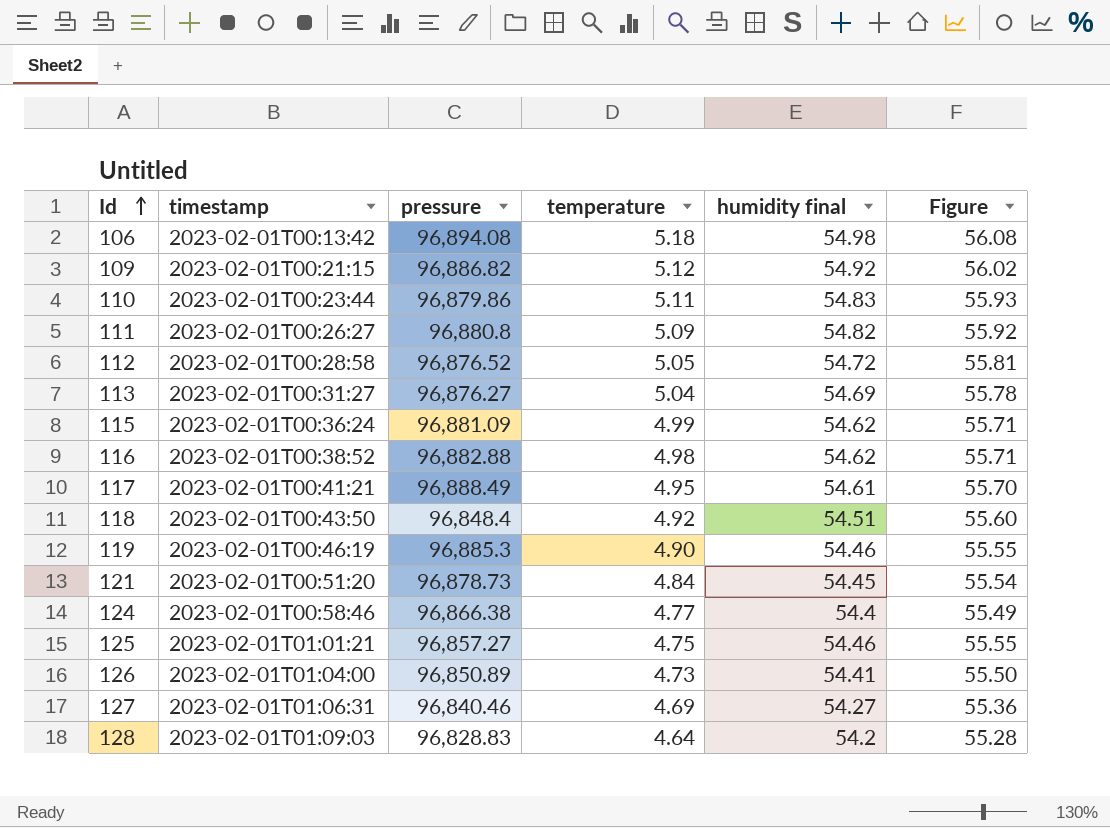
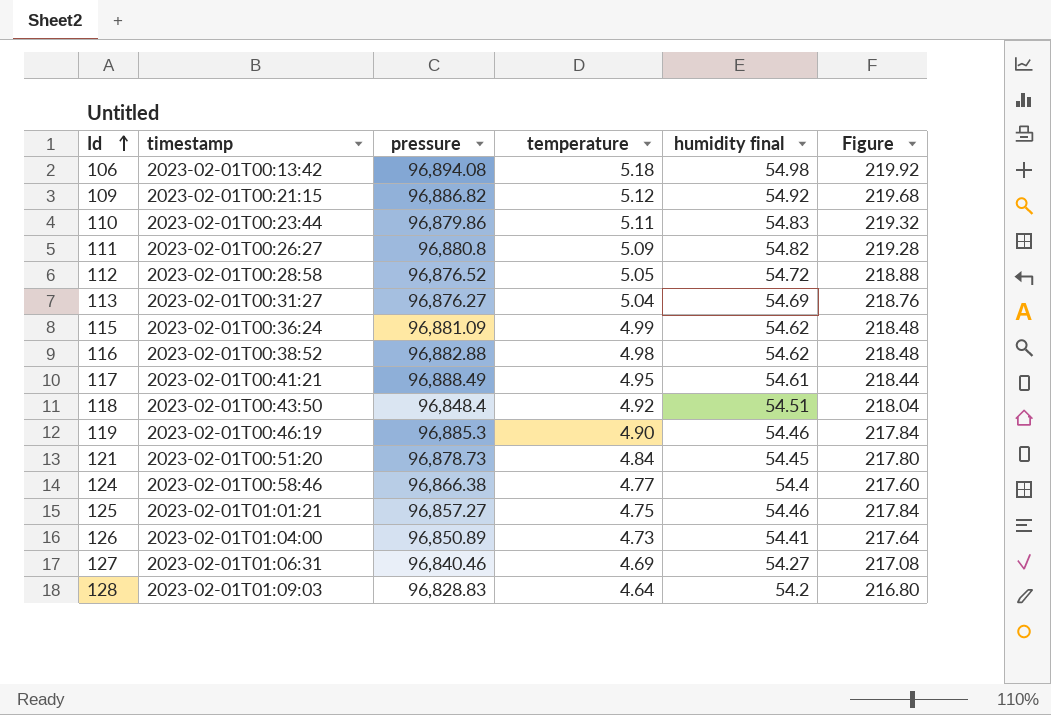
column Figure | formula: [humidity final] * 1.02 -> [humidity final] * 4

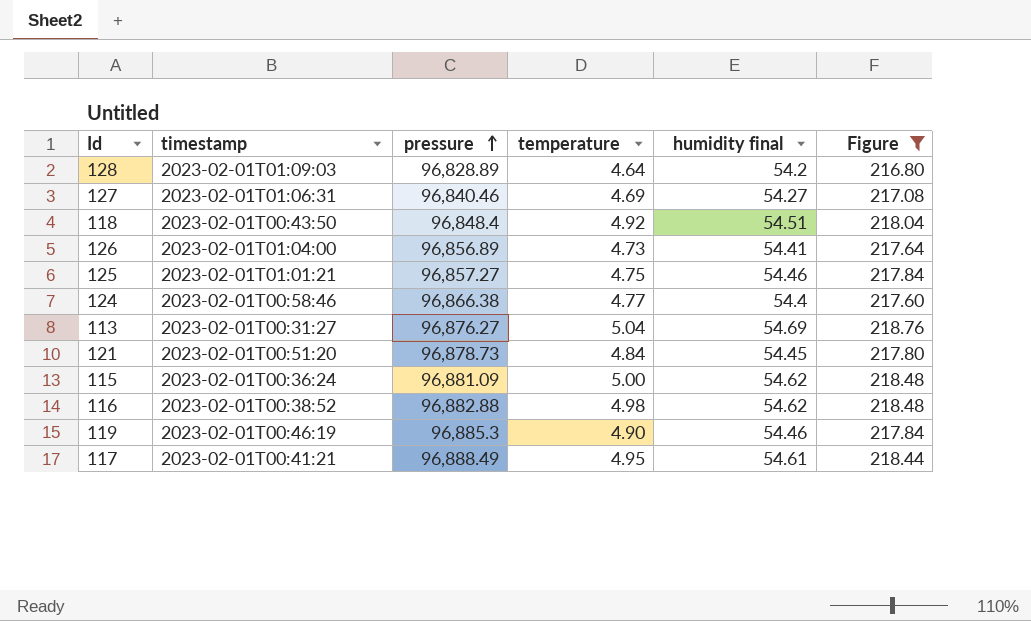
filter: none -> Figure <= 218.76
row order: Id ascending -> pressure ascending
128 | pressure: 96,828.83 -> 96,828.89
126 | pressure: 96,850.89 -> 96,856.89
115 | temperature: 4.99 -> 5.00

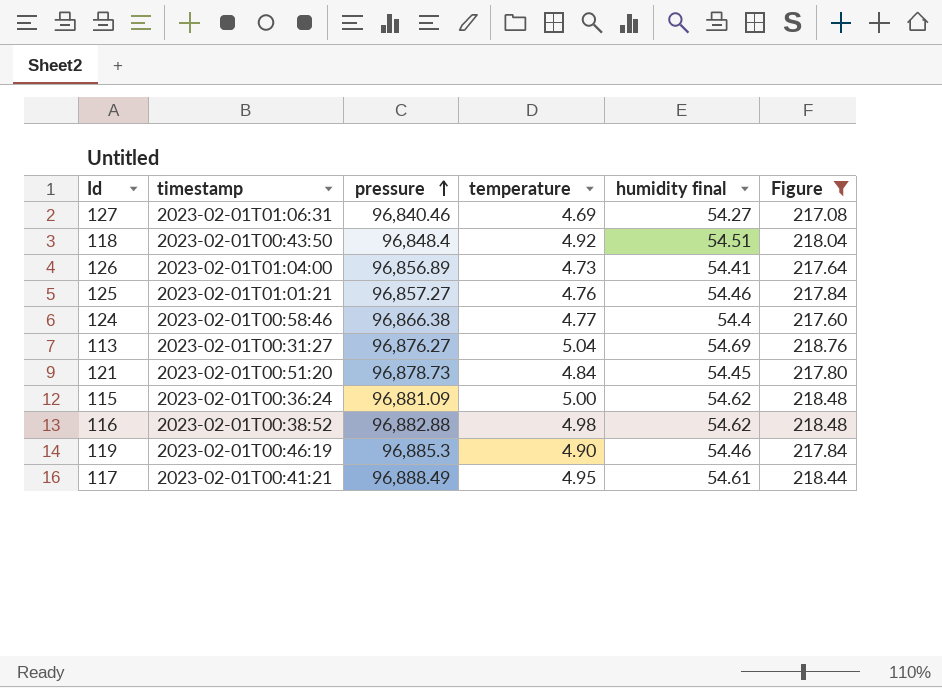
row 128: 2023-02-01T01:09:03 | 96,828.89 | 4.64 | 54.2 | 216.80 -> none
125 | temperature: 4.75 -> 4.76

